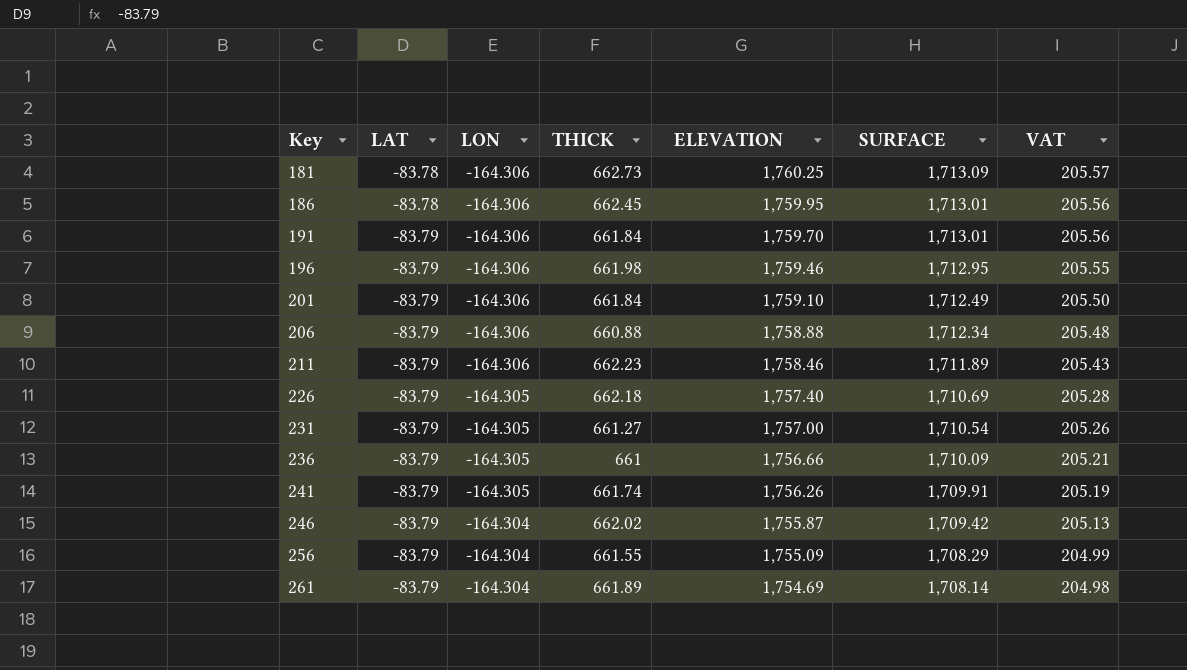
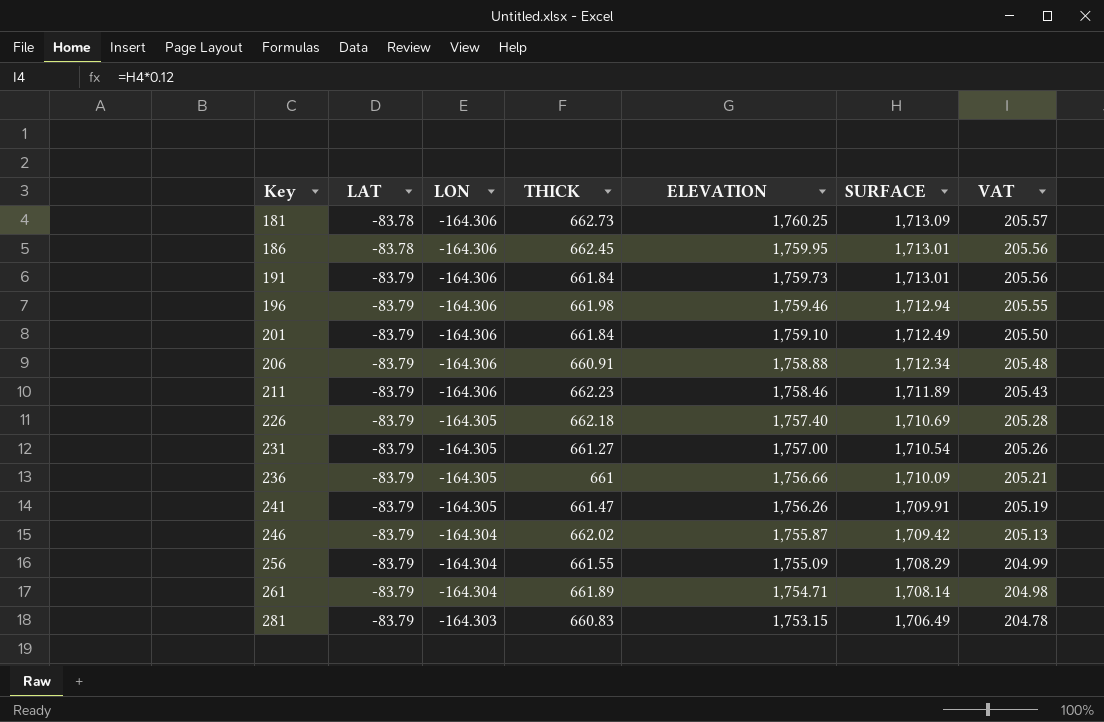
191 | ELEVATION: 1,759.70 -> 1,759.73
196 | SURFACE: 1,712.95 -> 1,712.94
206 | THICK: 660.88 -> 660.91
241 | THICK: 661.74 -> 661.47
261 | ELEVATION: 1,754.69 -> 1,754.71
row 281: none -> -83.79 | -164.303 | 660.83 | 1,753.15 | 1,706.49 | 204.78

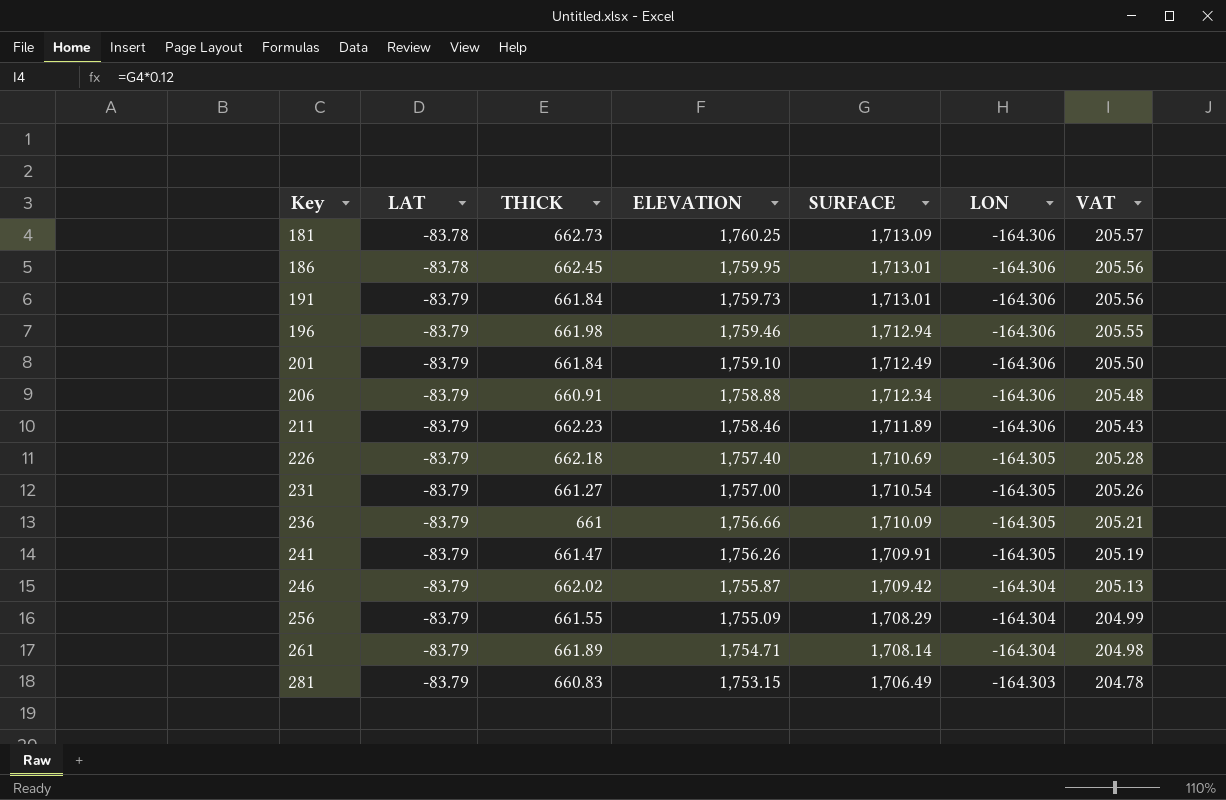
column LON | position: 3 -> 6

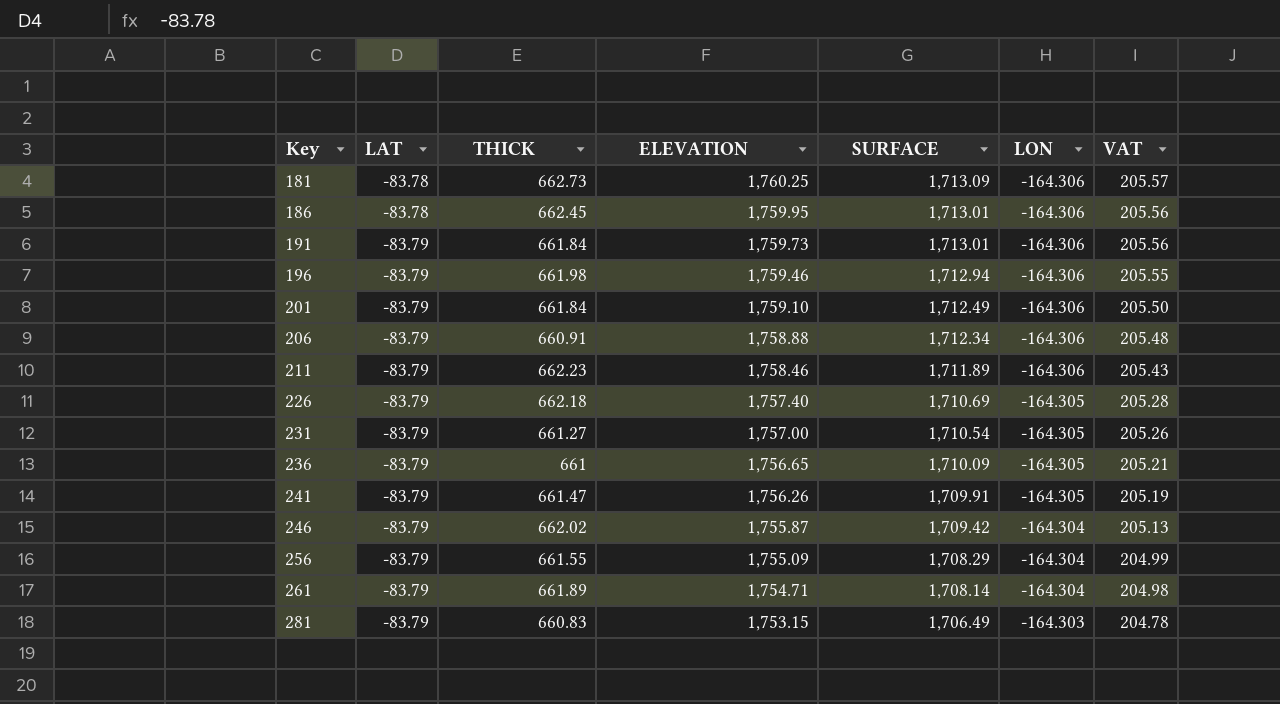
236 | ELEVATION: 1,756.66 -> 1,756.65

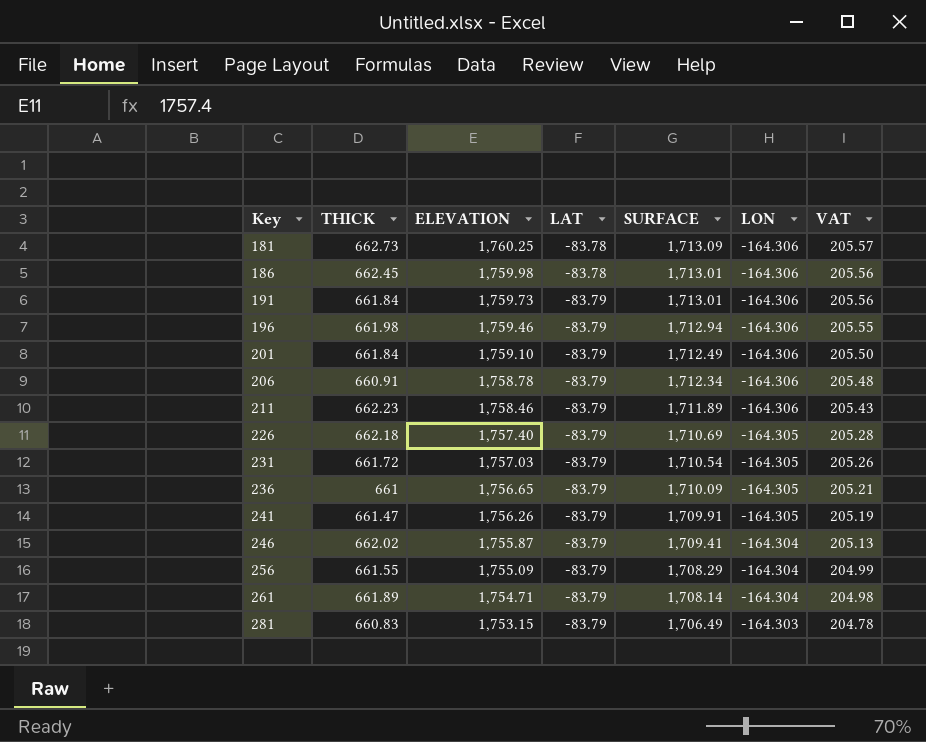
column LAT | position: 2 -> 4
186 | ELEVATION: 1,759.95 -> 1,759.98
206 | ELEVATION: 1,758.88 -> 1,758.78
231 | THICK: 661.27 -> 661.72
231 | ELEVATION: 1,757.00 -> 1,757.03
246 | SURFACE: 1,709.42 -> 1,709.41

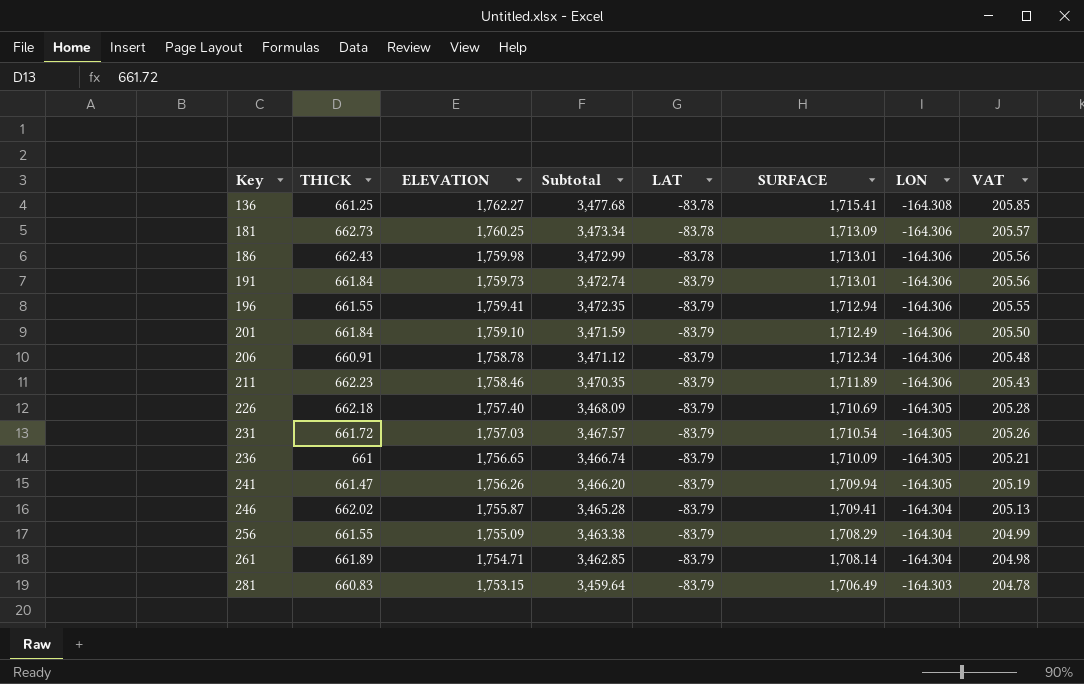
column Subtotal | formula: none -> [ELEVATION] + [SURFACE]
row 136: none -> 661.25 | 1,762.27 | 3,477.68 | -83.78 | 1,715.41 | -164.308 | 205.85
186 | THICK: 662.45 -> 662.43
196 | THICK: 661.98 -> 661.55
196 | ELEVATION: 1,759.46 -> 1,759.41
241 | SURFACE: 1,709.91 -> 1,709.94

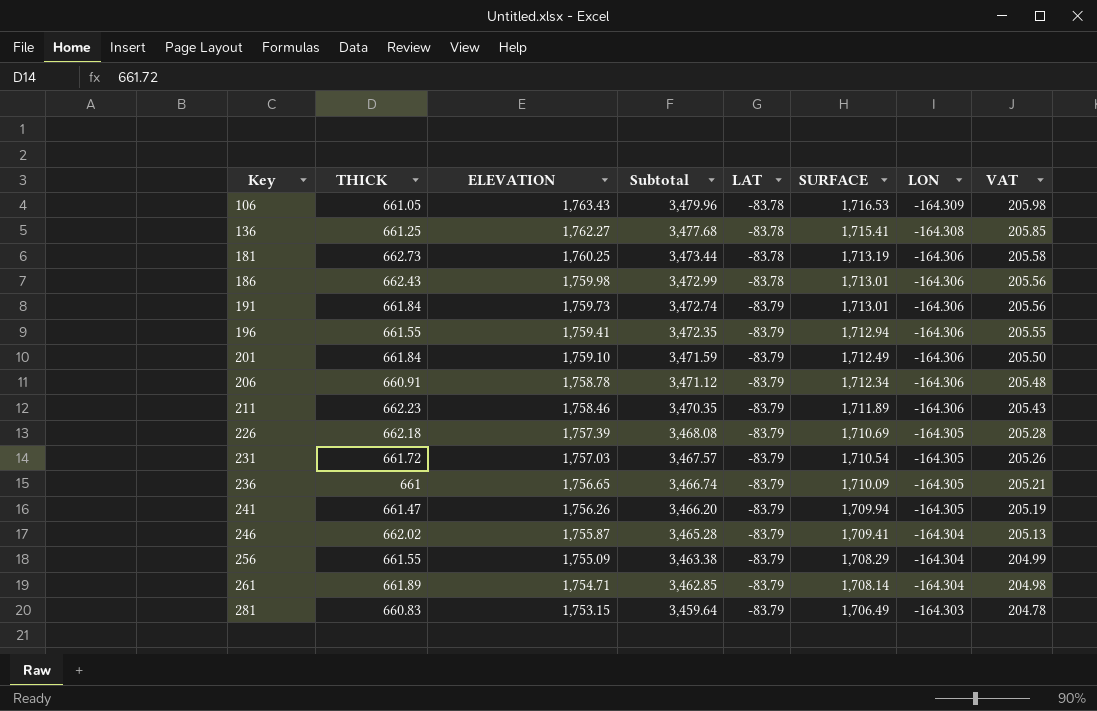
row 106: none -> 661.05 | 1,763.43 | 3,479.96 | -83.78 | 1,716.53 | -164.309 | 205.98
181 | Subtotal: 3,473.34 -> 3,473.44
181 | SURFACE: 1,713.09 -> 1,713.19
181 | VAT: 205.57 -> 205.58
226 | ELEVATION: 1,757.40 -> 1,757.39
226 | Subtotal: 3,468.09 -> 3,468.08

